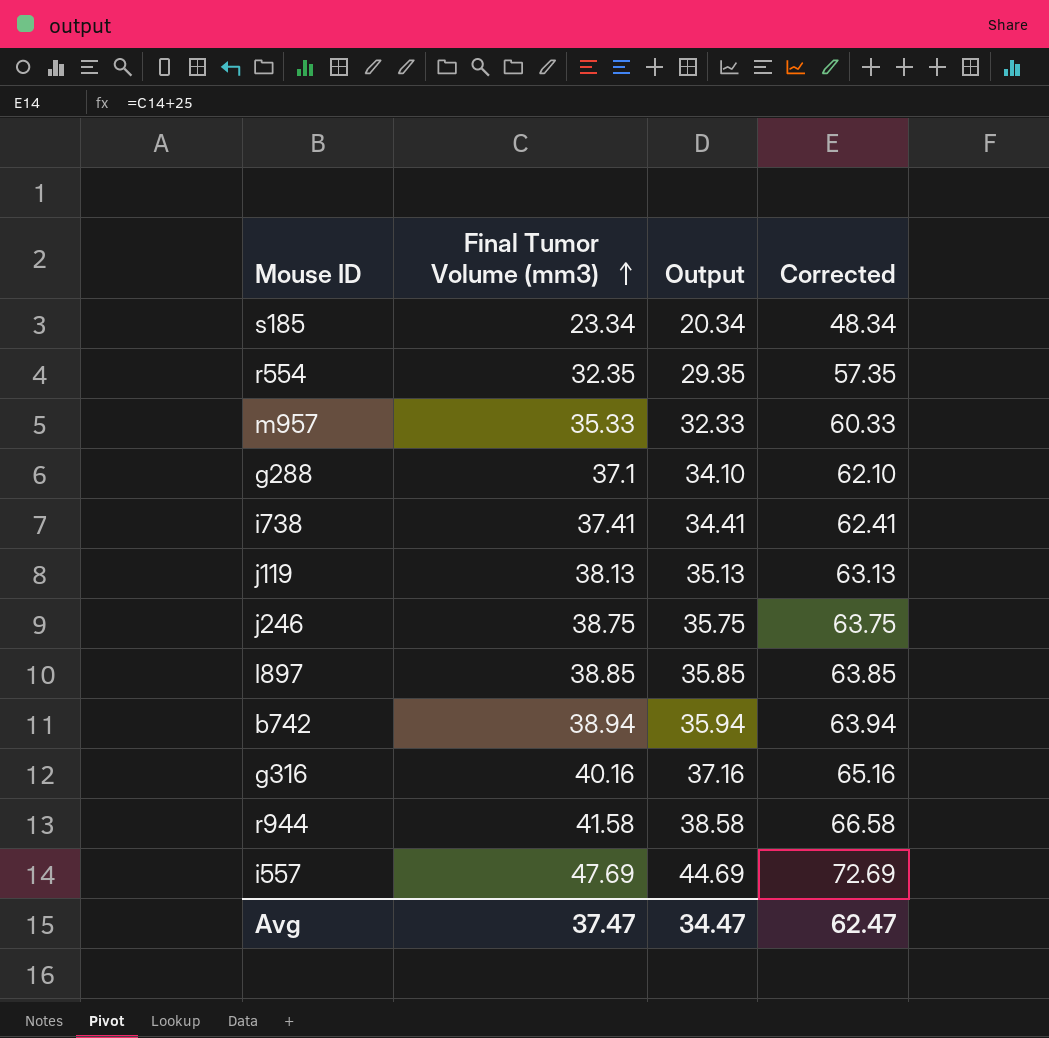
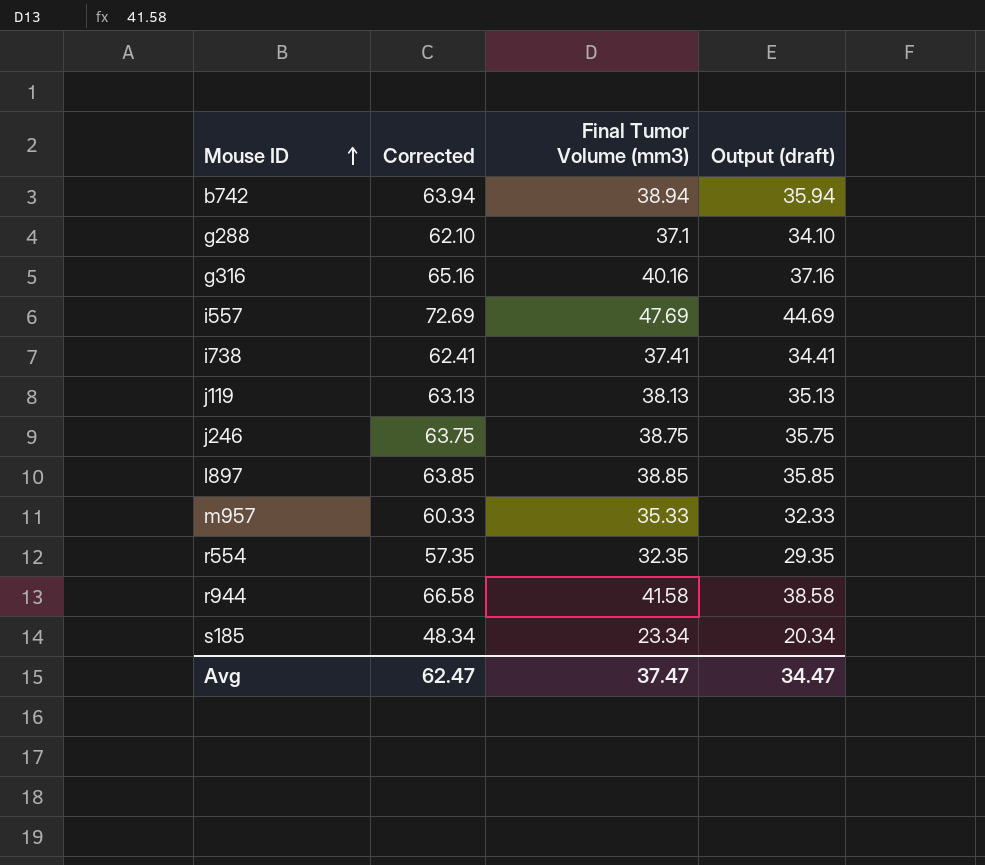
row order: Final Tumor Volume (mm3) ascending -> Mouse ID ascending
column Corrected | position: 4 -> 2
column name: Output -> Output (draft)

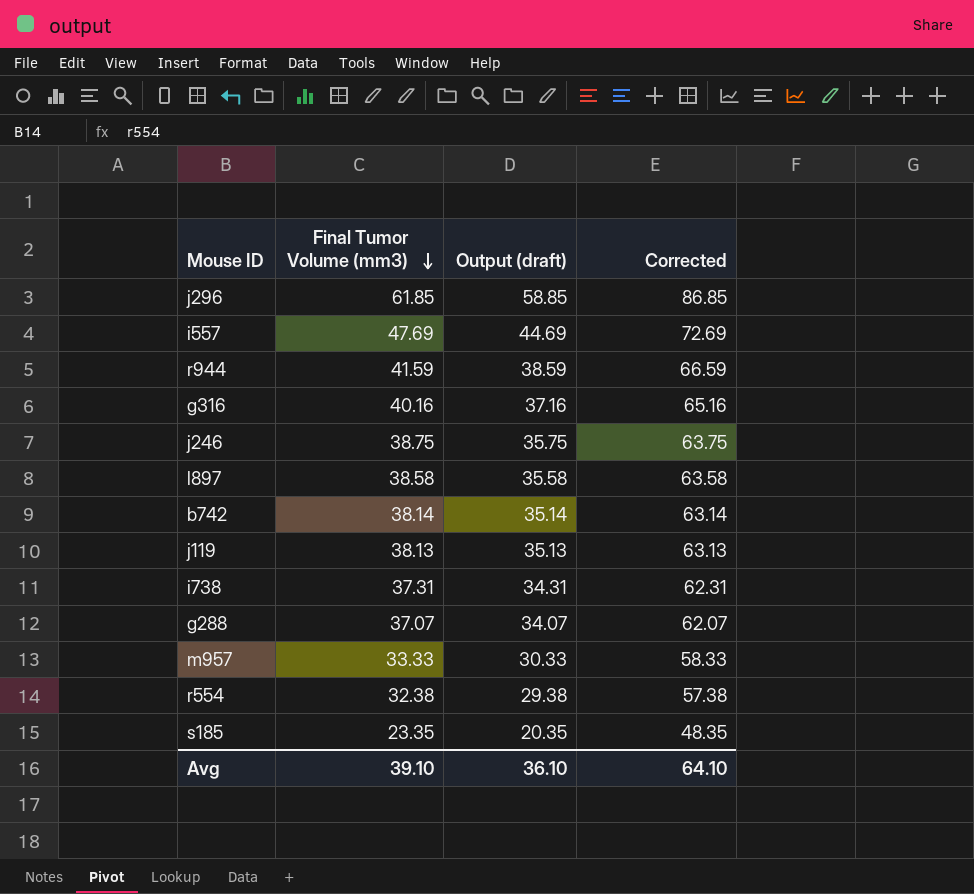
row order: Mouse ID ascending -> Final Tumor Volume (mm3) descending
column Corrected | position: 2 -> 4
row j296: none -> 61.85 | 58.85 | 86.85
r944 | Final Tumor Volume (mm3): 41.58 -> 41.59
r944 | Output (draft): 38.58 -> 38.59
r944 | Corrected: 66.58 -> 66.59
l897 | Final Tumor Volume (mm3): 38.85 -> 38.58
l897 | Output (draft): 35.85 -> 35.58
l897 | Corrected: 63.85 -> 63.58
b742 | Final Tumor Volume (mm3): 38.94 -> 38.14
b742 | Output (draft): 35.94 -> 35.14
b742 | Corrected: 63.94 -> 63.14
i738 | Final Tumor Volume (mm3): 37.41 -> 37.31
i738 | Output (draft): 34.41 -> 34.31
i738 | Corrected: 62.41 -> 62.31
g288 | Final Tumor Volume (mm3): 37.1 -> 37.07
g288 | Output (draft): 34.10 -> 34.07
g288 | Corrected: 62.10 -> 62.07
m957 | Final Tumor Volume (mm3): 35.33 -> 33.33
m957 | Output (draft): 32.33 -> 30.33
m957 | Corrected: 60.33 -> 58.33
r554 | Final Tumor Volume (mm3): 32.35 -> 32.38
r554 | Output (draft): 29.35 -> 29.38
r554 | Corrected: 57.35 -> 57.38
s185 | Final Tumor Volume (mm3): 23.34 -> 23.35
s185 | Output (draft): 20.34 -> 20.35
s185 | Corrected: 48.34 -> 48.35
Avg | Final Tumor Volume (mm3): 37.47 -> 39.10
Avg | Output (draft): 34.47 -> 36.10
Avg | Corrected: 62.47 -> 64.10

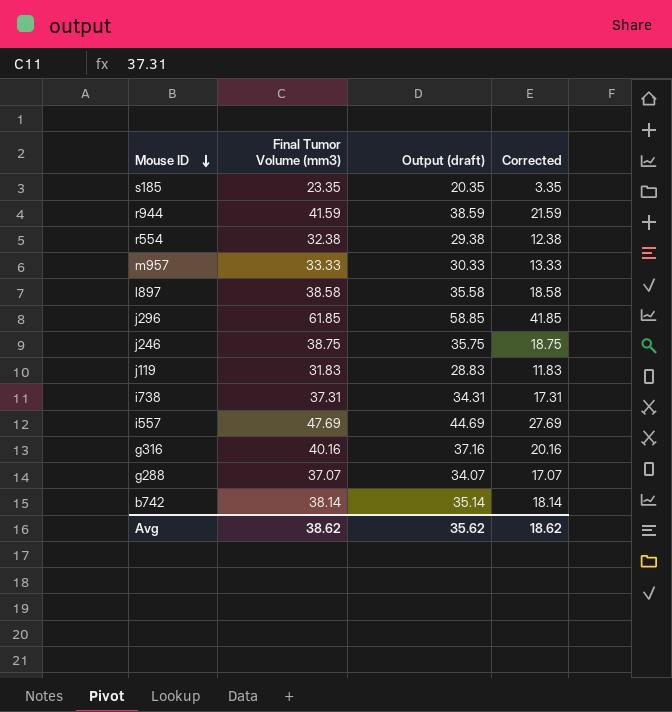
row order: Final Tumor Volume (mm3) descending -> Mouse ID descending
column Corrected | formula: [Final Tumor Volume (mm3)] + 25 -> [Final Tumor Volume (mm3)] - 20
j119 | Final Tumor Volume (mm3): 38.13 -> 31.83
j119 | Output (draft): 35.13 -> 28.83
Avg | Final Tumor Volume (mm3): 39.10 -> 38.62
Avg | Output (draft): 36.10 -> 35.62
Avg | Corrected: 64.10 -> 18.62

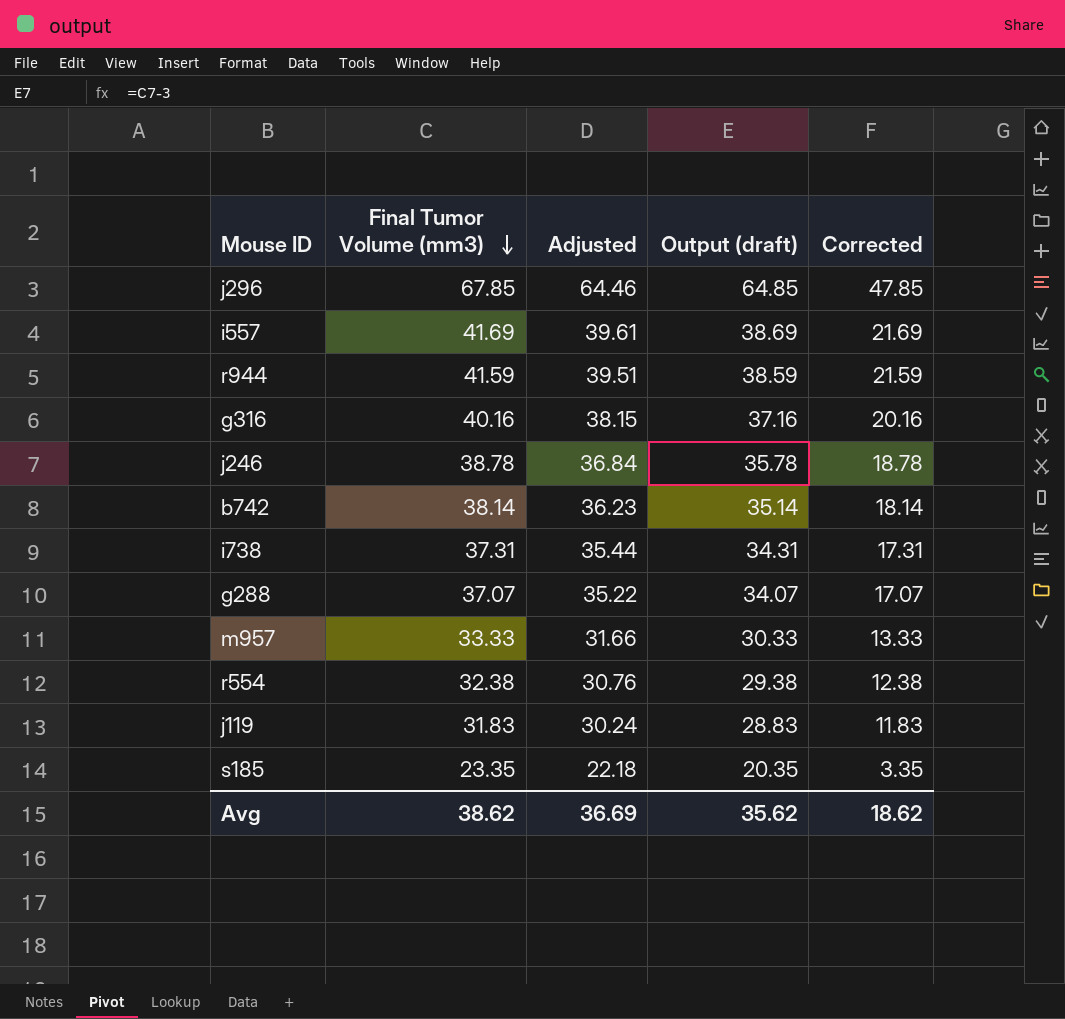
row order: Mouse ID descending -> Final Tumor Volume (mm3) descending
column Adjusted | formula: none -> [Final Tumor Volume (mm3)] * 0.95
row l897: 38.58 | 35.58 | 18.58 -> none
j296 | Final Tumor Volume (mm3): 61.85 -> 67.85
j296 | Output (draft): 58.85 -> 64.85
j296 | Corrected: 41.85 -> 47.85
i557 | Final Tumor Volume (mm3): 47.69 -> 41.69
i557 | Output (draft): 44.69 -> 38.69
i557 | Corrected: 27.69 -> 21.69
j246 | Final Tumor Volume (mm3): 38.75 -> 38.78
j246 | Output (draft): 35.75 -> 35.78
j246 | Corrected: 18.75 -> 18.78

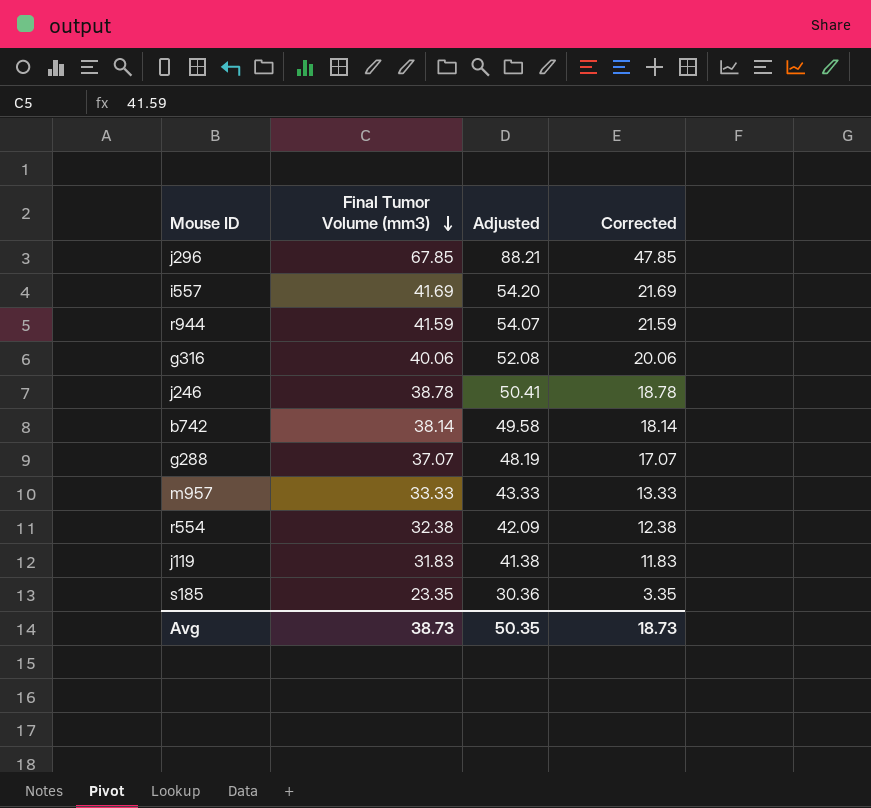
column Output (draft) | formula: [Final Tumor Volume (mm3)] - 3 -> none
column Adjusted | formula: [Final Tumor Volume (mm3)] * 0.95 -> [Final Tumor Volume (mm3)] * 1.3
row i738: 37.31 | 35.44 | 34.31 | 17.31 -> none
g316 | Final Tumor Volume (mm3): 40.16 -> 40.06
g316 | Corrected: 20.16 -> 20.06
Avg | Final Tumor Volume (mm3): 38.62 -> 38.73
Avg | Adjusted: 36.69 -> 50.35
Avg | Corrected: 18.62 -> 18.73

